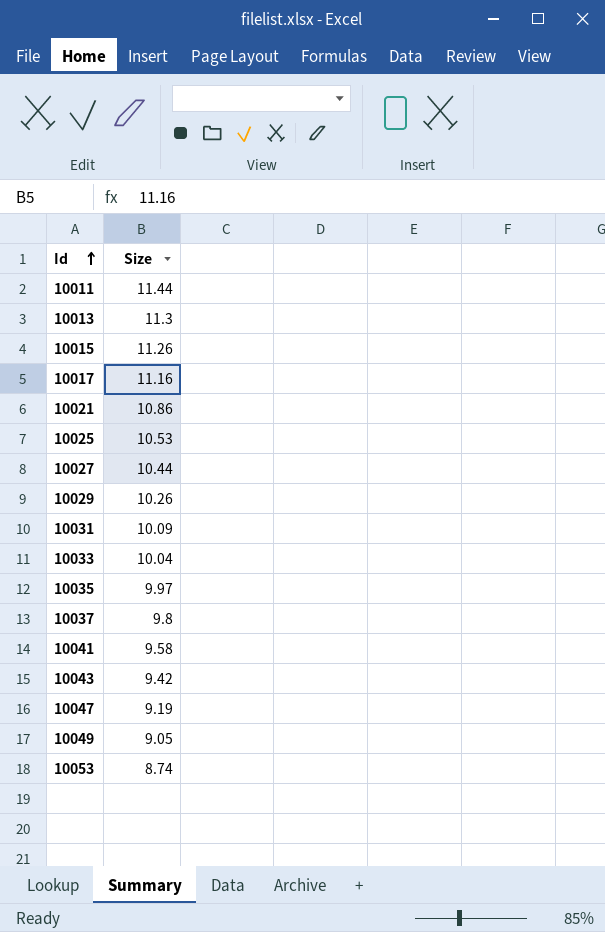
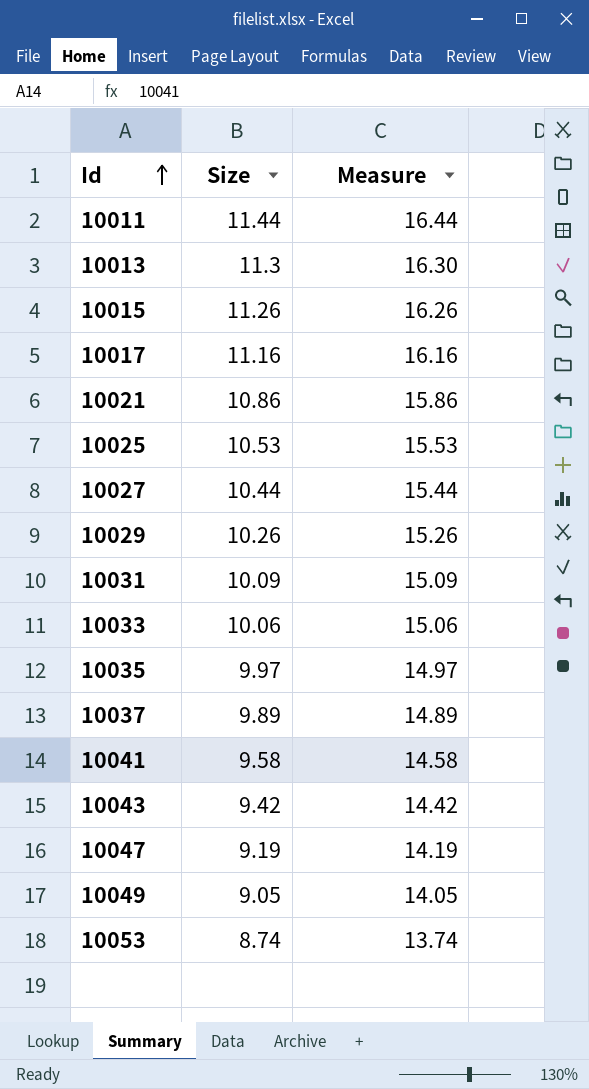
column Measure | formula: none -> [Size] + 5
10033 | Size: 10.04 -> 10.06
10037 | Size: 9.8 -> 9.89

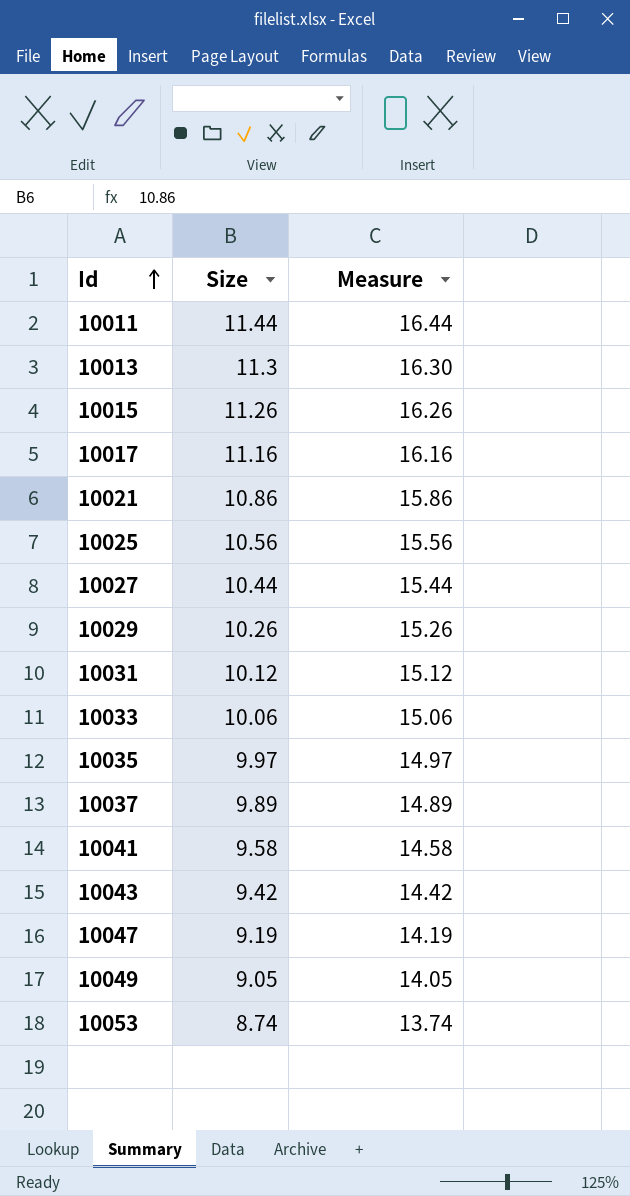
10025 | Size: 10.53 -> 10.56
10025 | Measure: 15.53 -> 15.56
10031 | Size: 10.09 -> 10.12
10031 | Measure: 15.09 -> 15.12

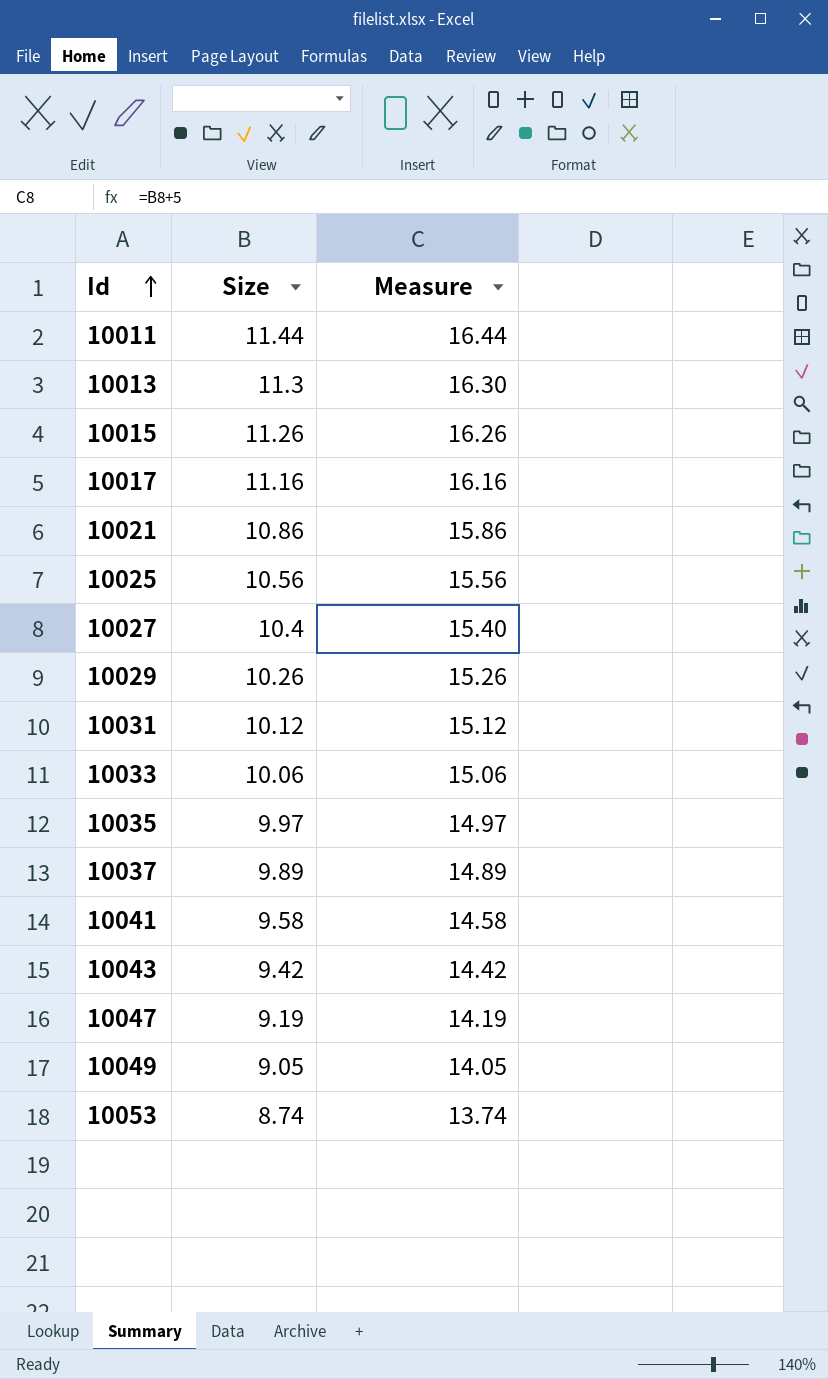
10027 | Size: 10.44 -> 10.4
10027 | Measure: 15.44 -> 15.40

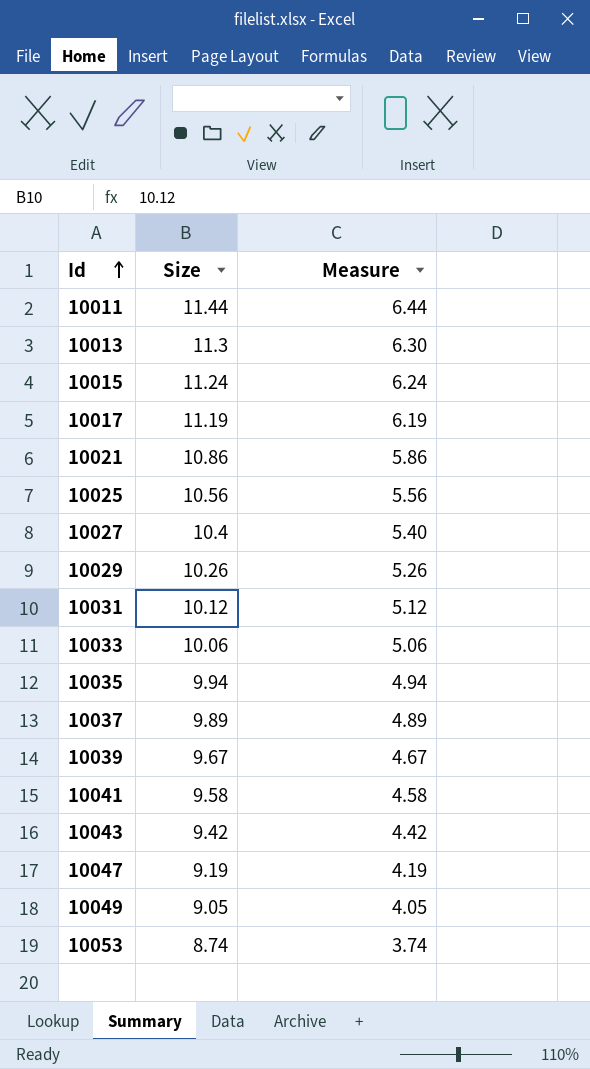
column Measure | formula: [Size] + 5 -> [Size] - 5
10015 | Size: 11.26 -> 11.24
10017 | Size: 11.16 -> 11.19
10035 | Size: 9.97 -> 9.94
row 10039: none -> 9.67 | 4.67

